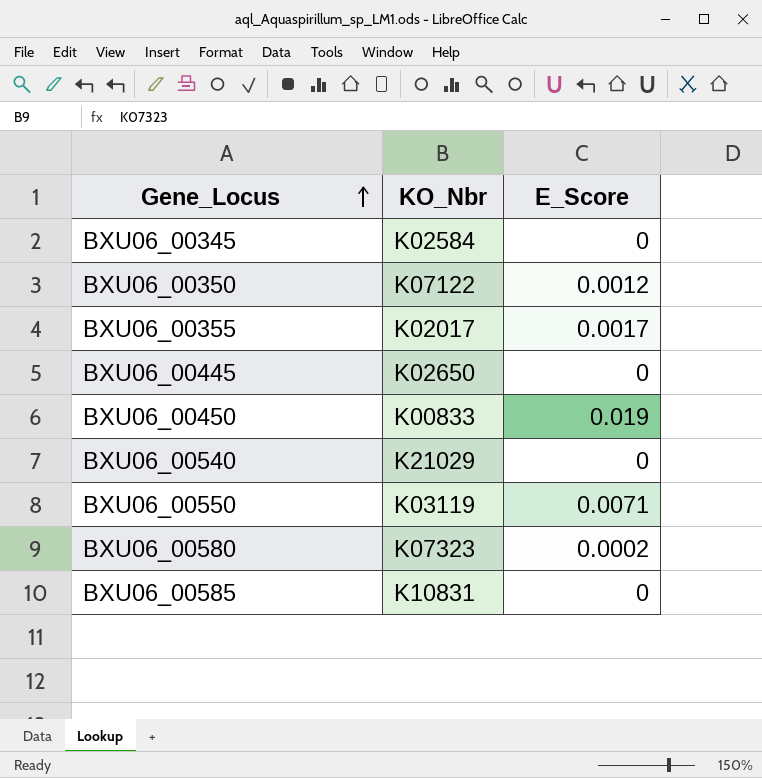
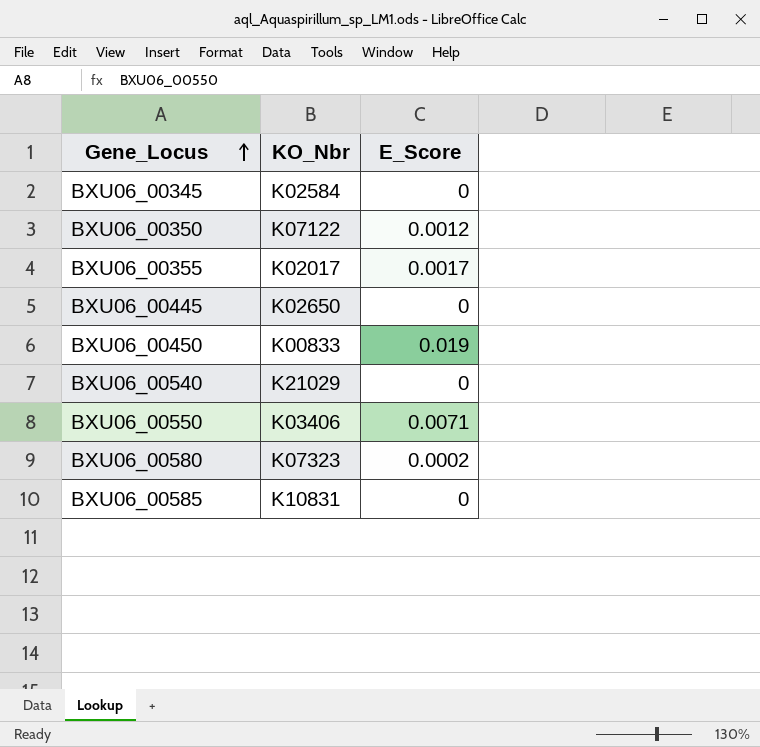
BXU06_00550 | KO_Nbr: K03119 -> K03406

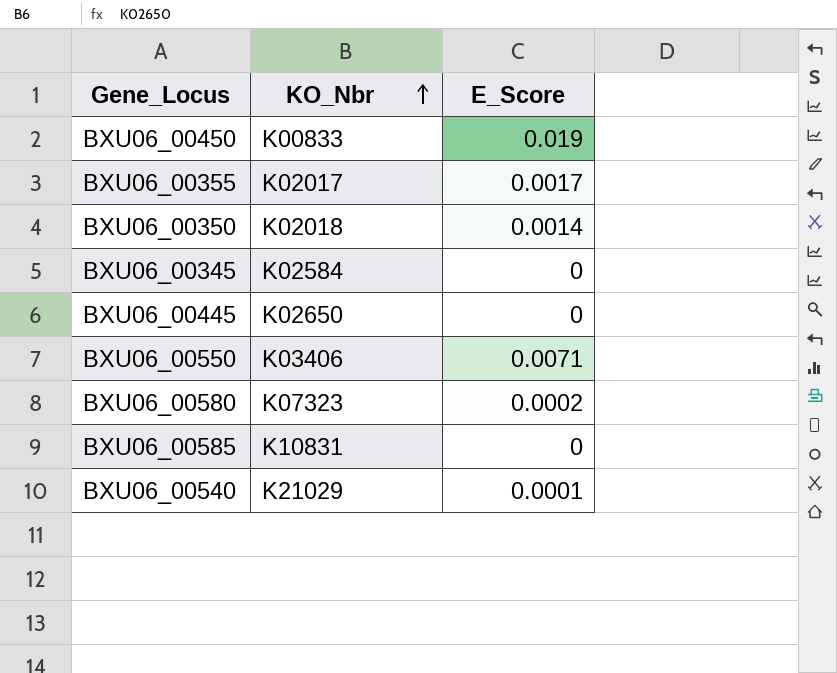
row order: Gene_Locus ascending -> KO_Nbr ascending
BXU06_00350 | KO_Nbr: K07122 -> K02018
BXU06_00350 | E_Score: 0.0012 -> 0.0014
BXU06_00540 | E_Score: 0 -> 0.0001

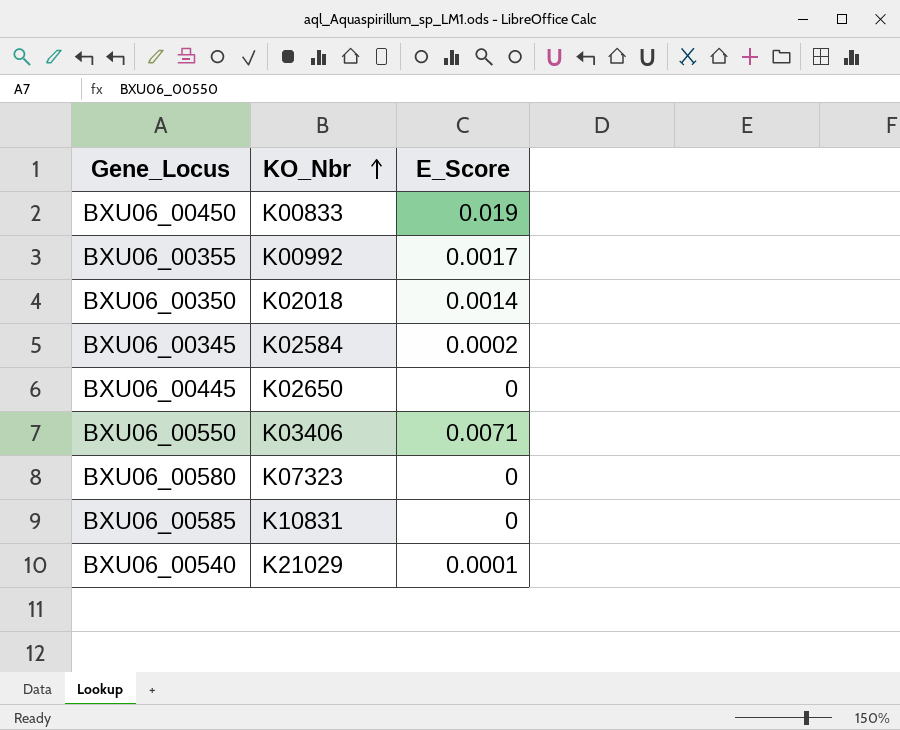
BXU06_00355 | KO_Nbr: K02017 -> K00992
BXU06_00345 | E_Score: 0 -> 0.0002
BXU06_00580 | E_Score: 0.0002 -> 0

